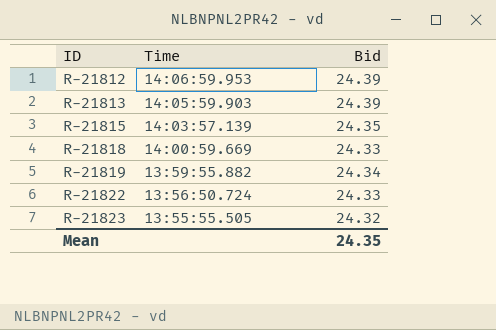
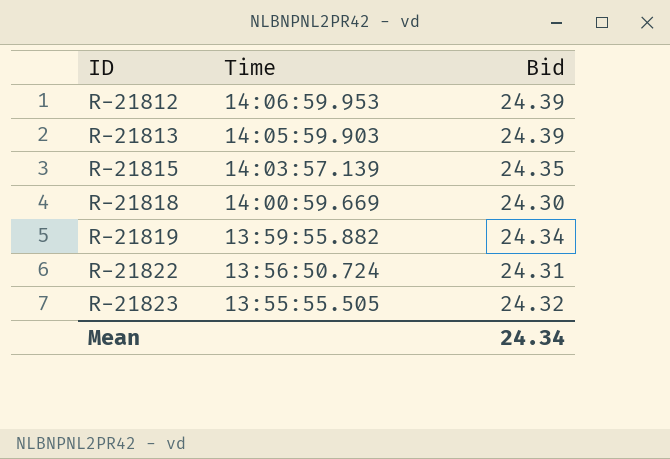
R-21818 | Bid: 24.33 -> 24.30
R-21822 | Bid: 24.33 -> 24.31
Mean | Bid: 24.35 -> 24.34

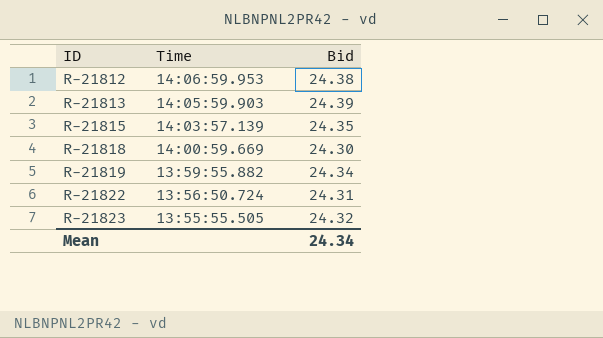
R-21812 | Bid: 24.39 -> 24.38

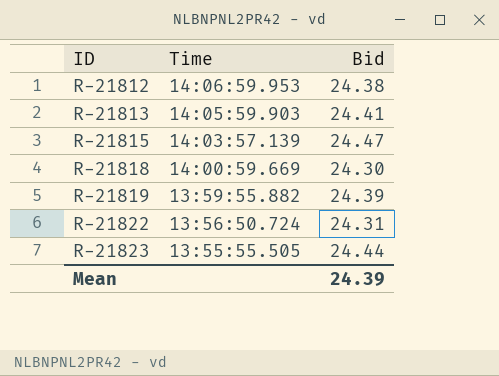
R-21813 | Bid: 24.39 -> 24.41
R-21815 | Bid: 24.35 -> 24.47
R-21819 | Bid: 24.34 -> 24.39
R-21823 | Bid: 24.32 -> 24.44
Mean | Bid: 24.34 -> 24.39

